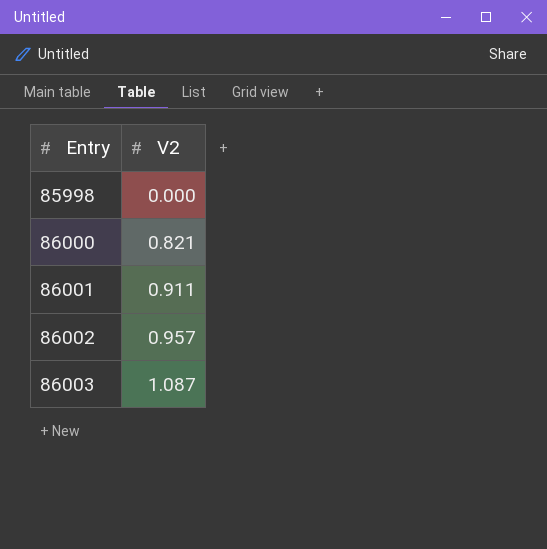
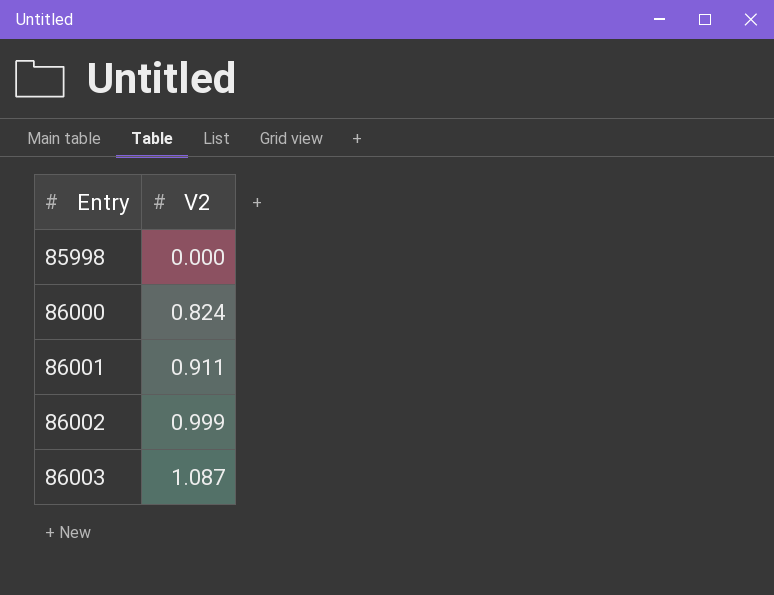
86000 | V2: 0.821 -> 0.824
86002 | V2: 0.957 -> 0.999

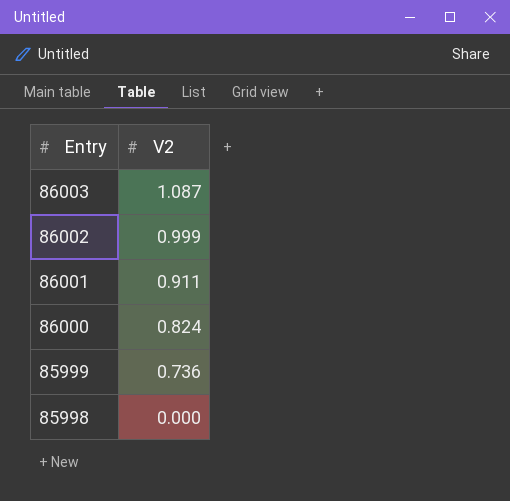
row order: Entry ascending -> Entry descending
row 85999: none -> 0.736

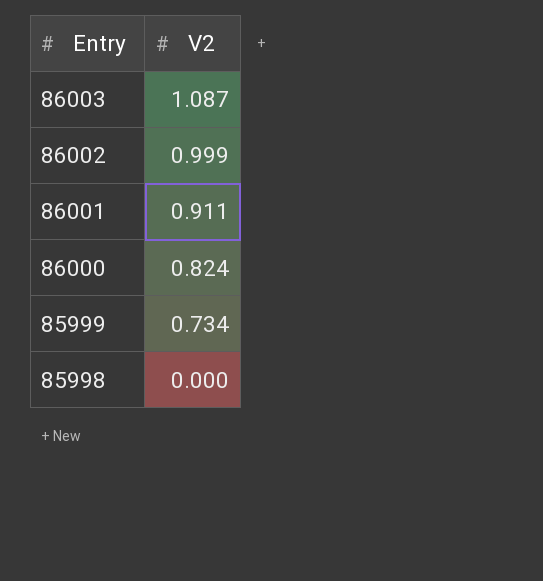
85999 | V2: 0.736 -> 0.734

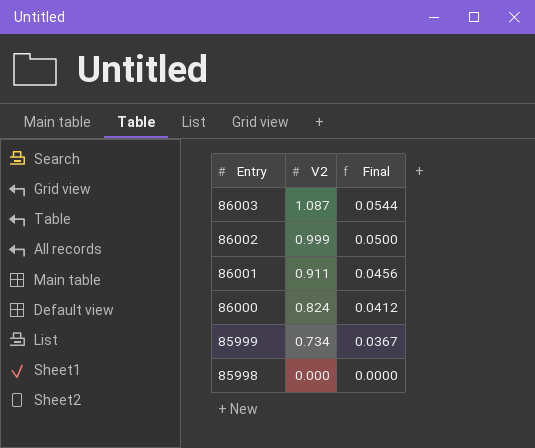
column Final | formula: none -> [V2] * 0.05

